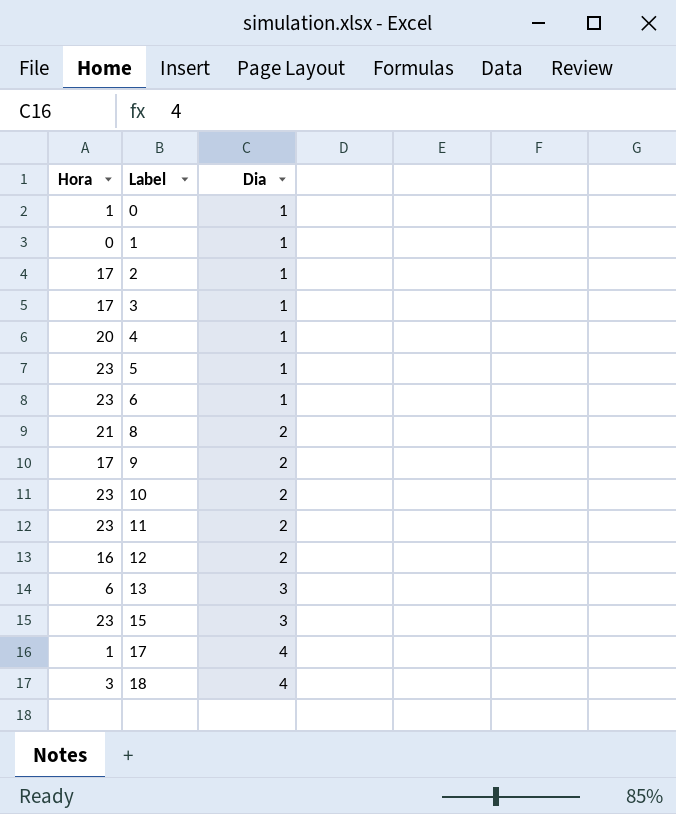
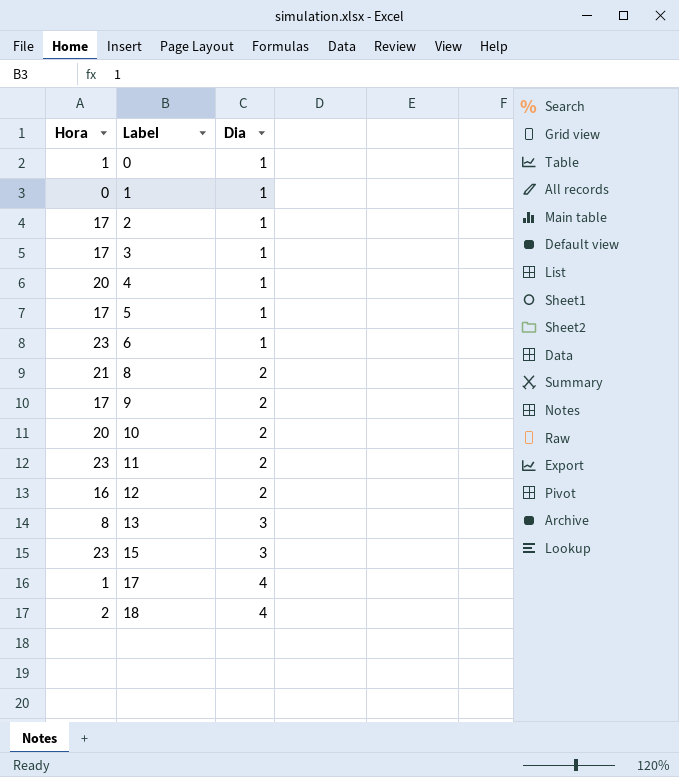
5 | Hora: 23 -> 17
10 | Hora: 23 -> 20
13 | Hora: 6 -> 8
18 | Hora: 3 -> 2

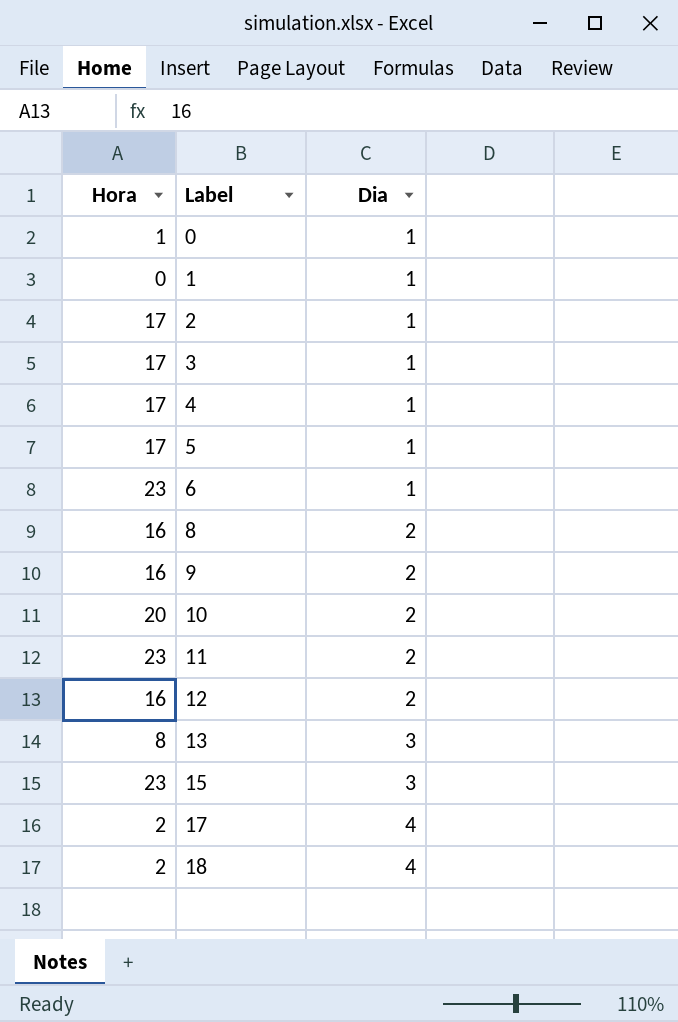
4 | Hora: 20 -> 17
8 | Hora: 21 -> 16
9 | Hora: 17 -> 16
17 | Hora: 1 -> 2

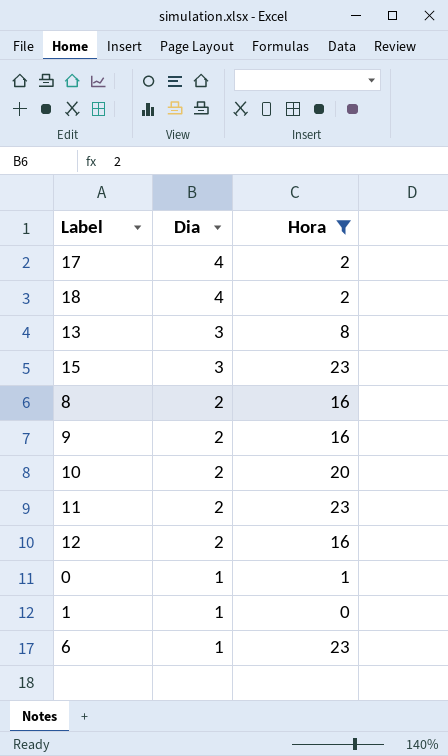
filter: none -> Hora != 17
row order: Label ascending -> Dia descending
column Hora | position: 1 -> 3

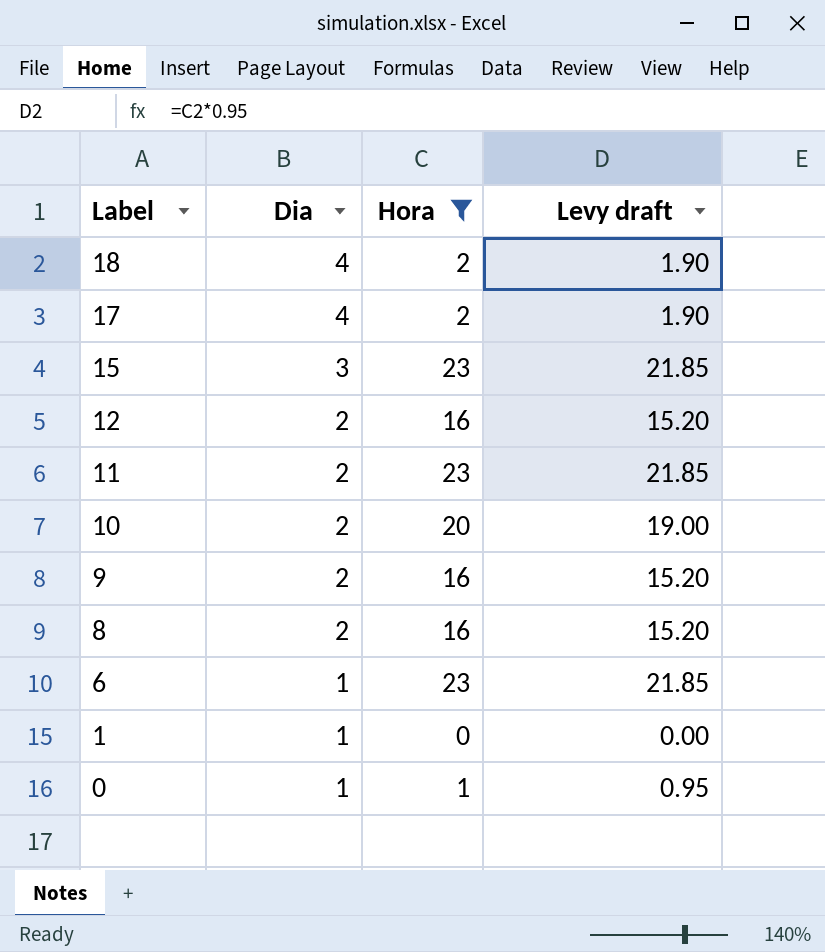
row order: Dia descending -> Label descending
column Levy draft | formula: none -> [Hora] * 0.95
row 13: 3 | 8 -> none

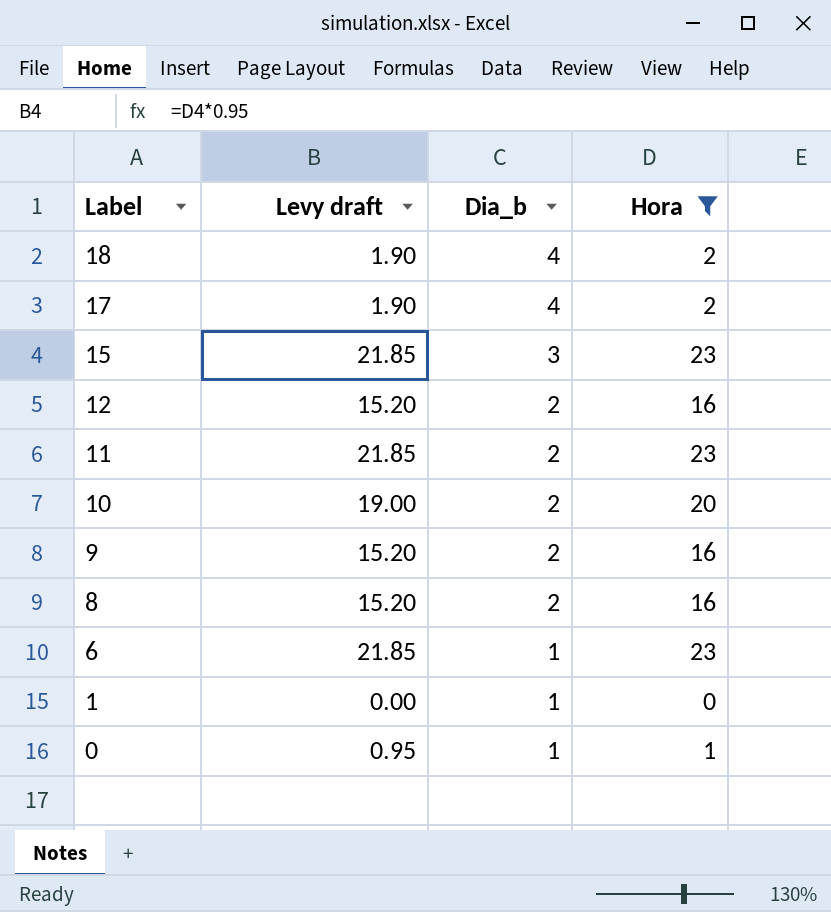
column Levy draft | position: 4 -> 2
column name: Dia -> Dia_b

